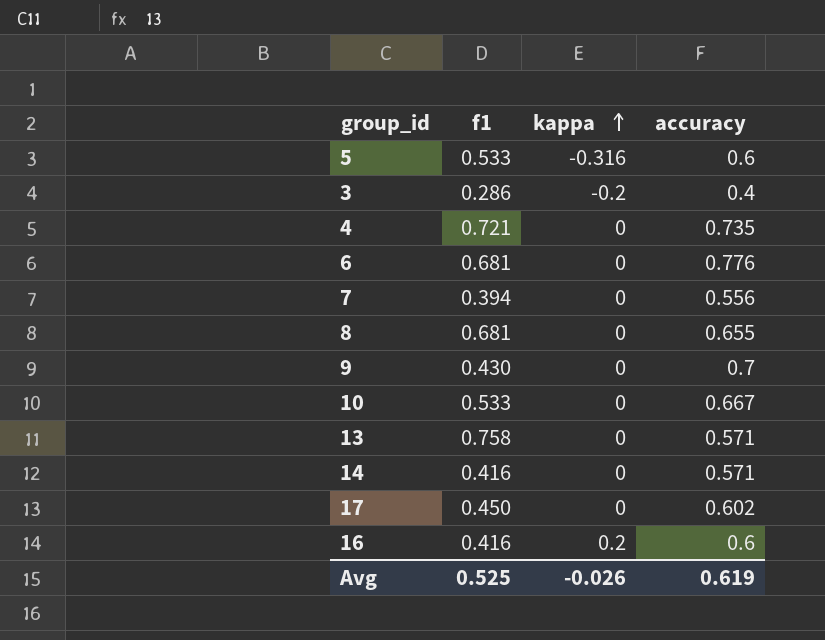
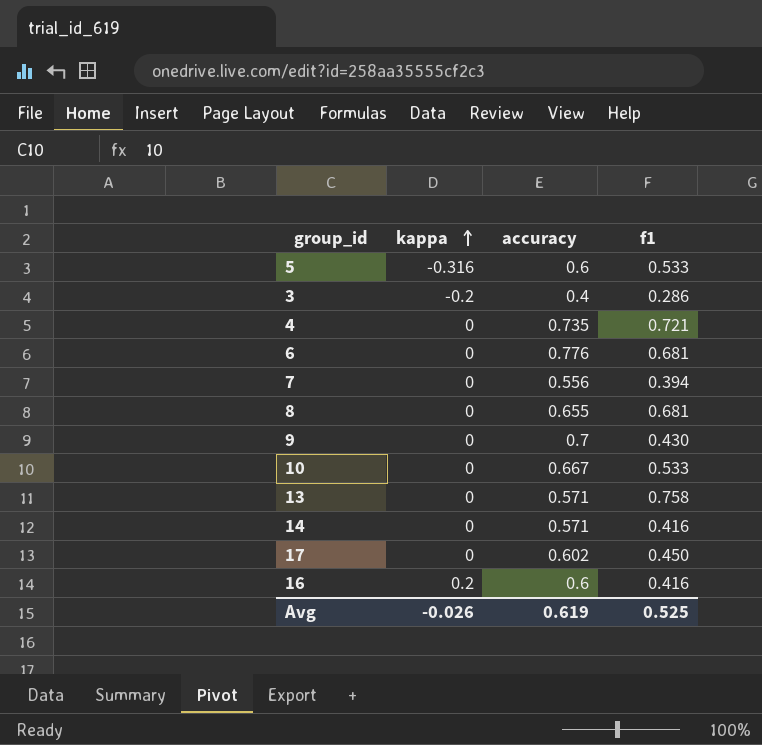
column f1 | position: 2 -> 4

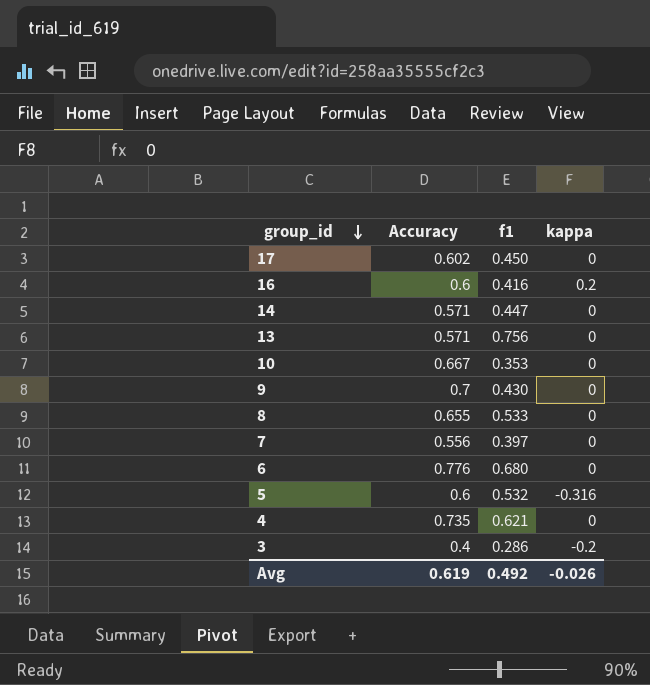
row order: kappa ascending -> group_id descending
column name: accuracy -> Accuracy
column kappa | position: 2 -> 4
14 | f1: 0.416 -> 0.447
13 | f1: 0.758 -> 0.756
10 | f1: 0.533 -> 0.353
8 | f1: 0.681 -> 0.533
7 | f1: 0.394 -> 0.397
6 | f1: 0.681 -> 0.680
5 | f1: 0.533 -> 0.532
4 | f1: 0.721 -> 0.621
Avg | f1: 0.525 -> 0.492

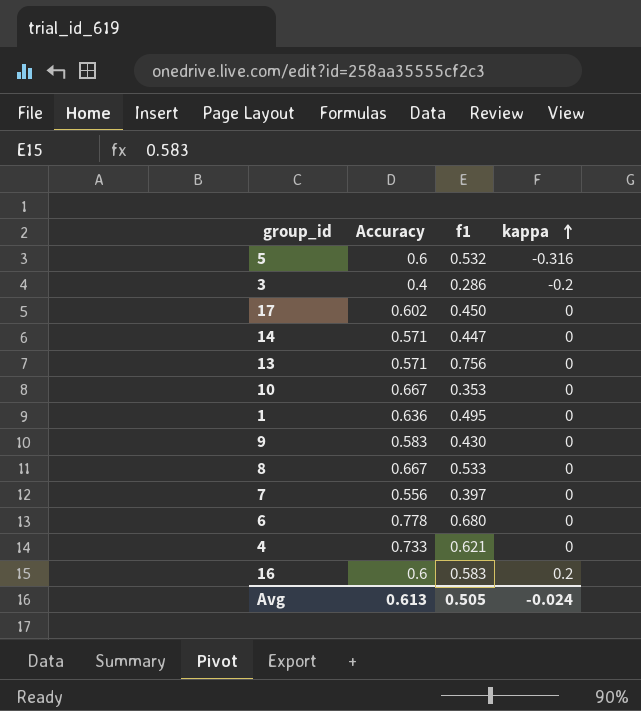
row order: group_id descending -> kappa ascending
row 1: none -> 0.636 | 0.495 | 0
9 | Accuracy: 0.7 -> 0.583
8 | Accuracy: 0.655 -> 0.667
6 | Accuracy: 0.776 -> 0.778
4 | Accuracy: 0.735 -> 0.733
16 | f1: 0.416 -> 0.583
Avg | Accuracy: 0.619 -> 0.613
Avg | f1: 0.492 -> 0.505
Avg | kappa: -0.026 -> -0.024

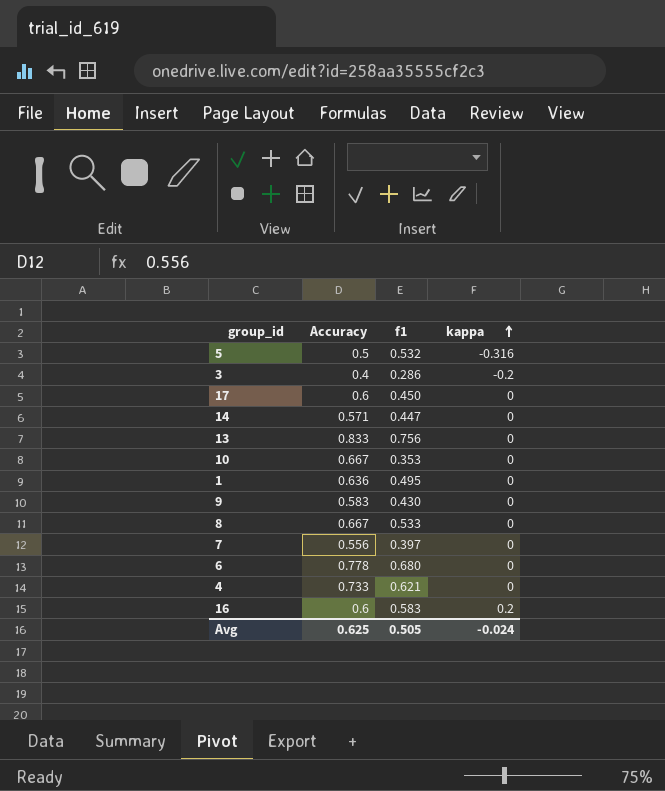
5 | Accuracy: 0.6 -> 0.5
17 | Accuracy: 0.602 -> 0.6
13 | Accuracy: 0.571 -> 0.833
Avg | Accuracy: 0.613 -> 0.625

